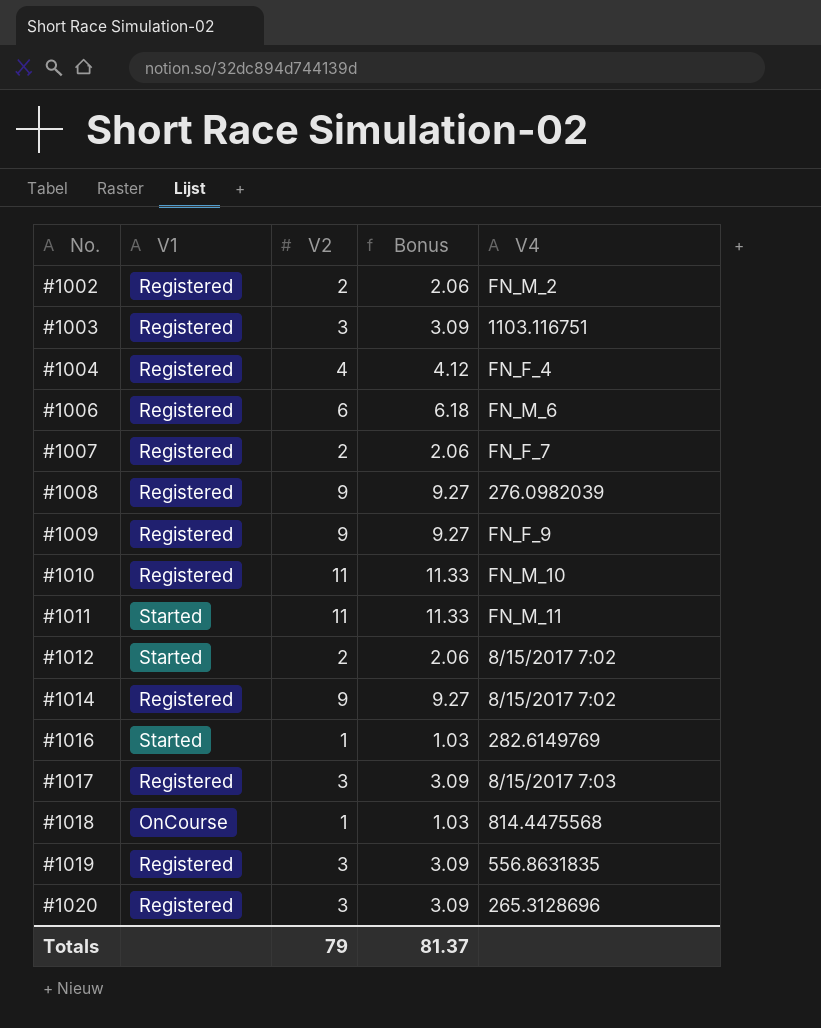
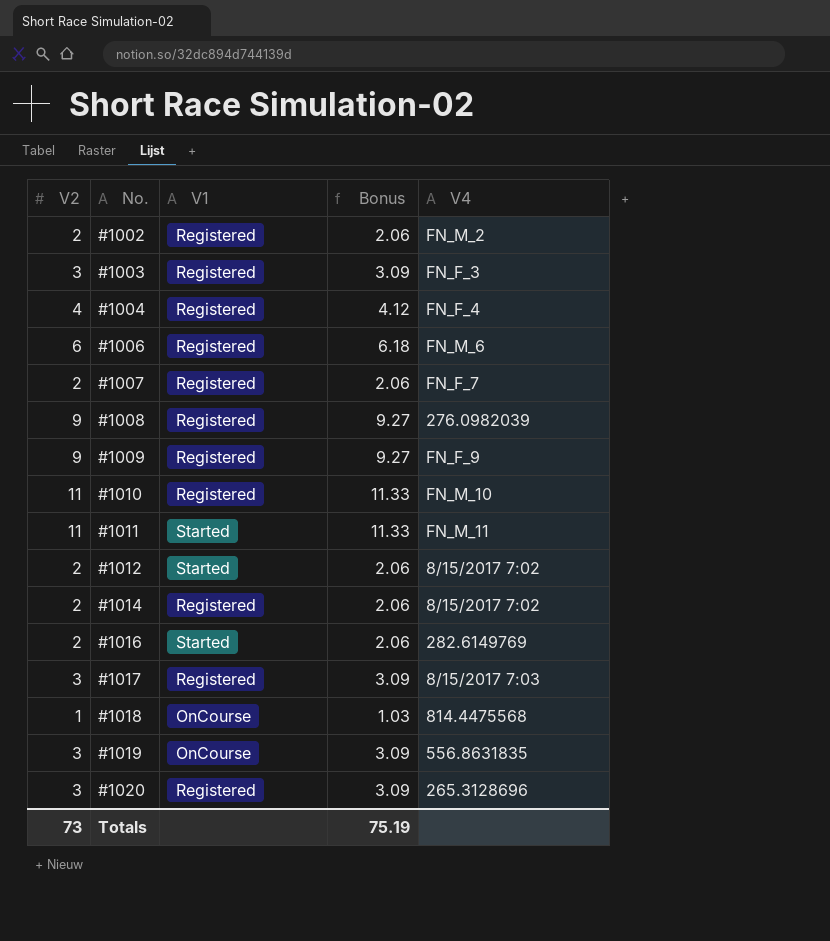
column V2 | position: 3 -> 1
#1003 | V4: 1103.116751 -> FN_F_3
#1014 | V2: 9 -> 2
#1014 | Bonus: 9.27 -> 2.06
#1016 | V2: 1 -> 2
#1016 | Bonus: 1.03 -> 2.06
#1019 | V1: Registered -> OnCourse
Totals | V2: 79 -> 73
Totals | Bonus: 81.37 -> 75.19

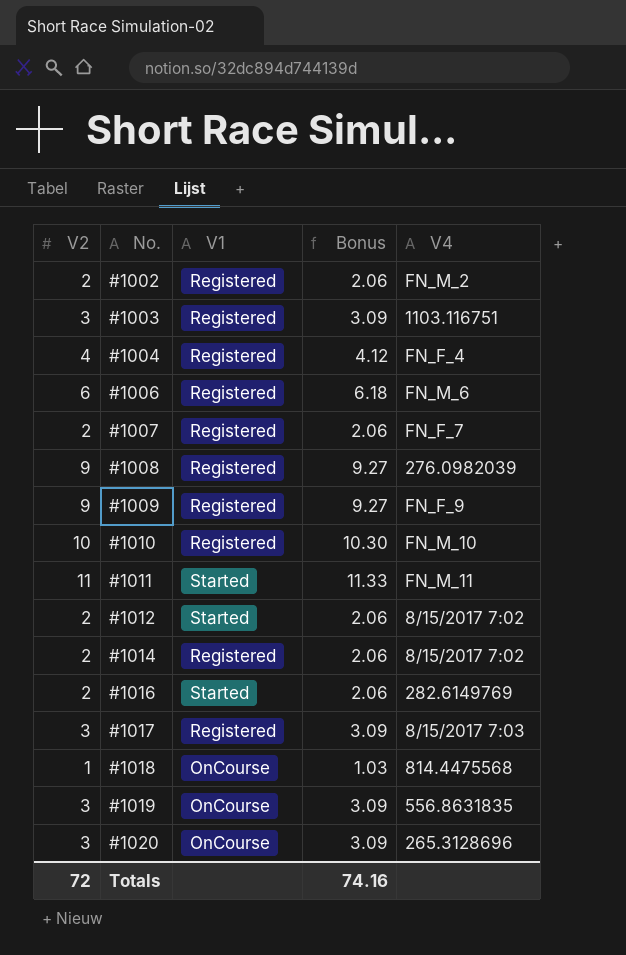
#1003 | V4: FN_F_3 -> 1103.116751
#1010 | V2: 11 -> 10
#1010 | Bonus: 11.33 -> 10.30
#1020 | V1: Registered -> OnCourse
Totals | V2: 73 -> 72
Totals | Bonus: 75.19 -> 74.16

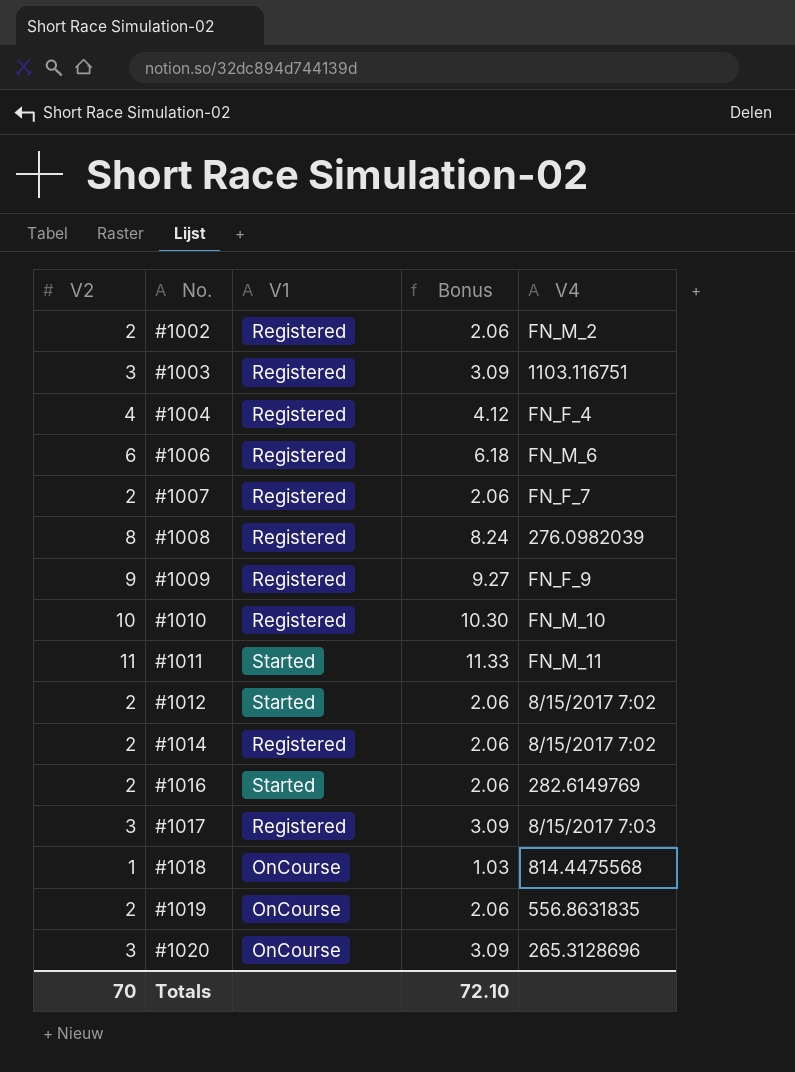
#1008 | V2: 9 -> 8
#1008 | Bonus: 9.27 -> 8.24
#1019 | V2: 3 -> 2
#1019 | Bonus: 3.09 -> 2.06
Totals | V2: 72 -> 70
Totals | Bonus: 74.16 -> 72.10

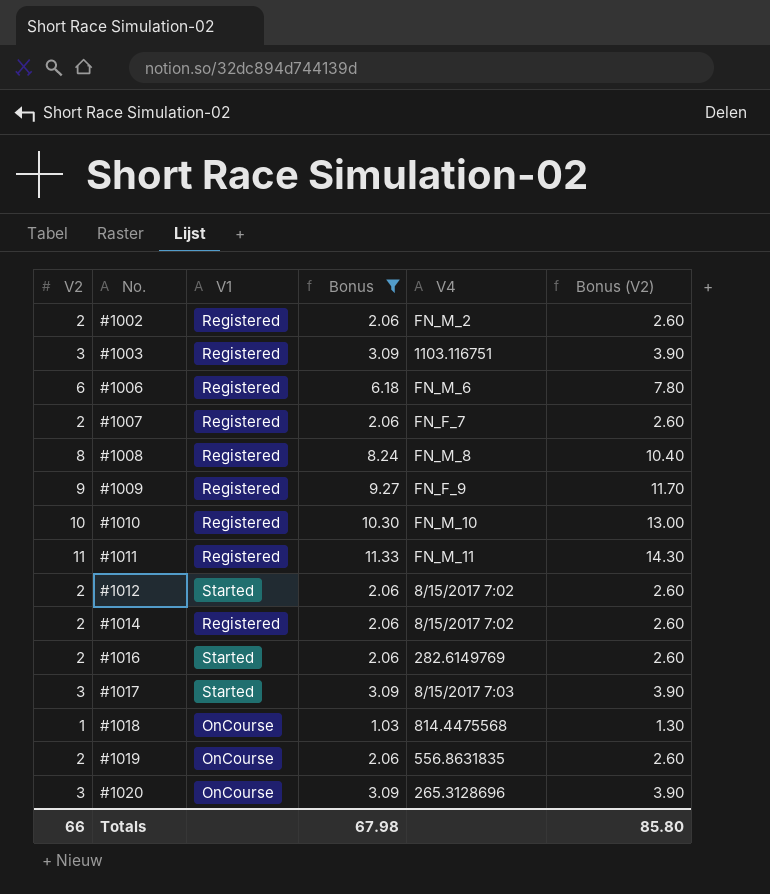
filter: none -> Bonus != 4.12
column Bonus (V2) | formula: none -> [V2] * 1.3
#1008 | V4: 276.0982039 -> FN_M_8
#1011 | V1: Started -> Registered
#1017 | V1: Registered -> Started
Totals | V2: 70 -> 66
Totals | Bonus: 72.10 -> 67.98

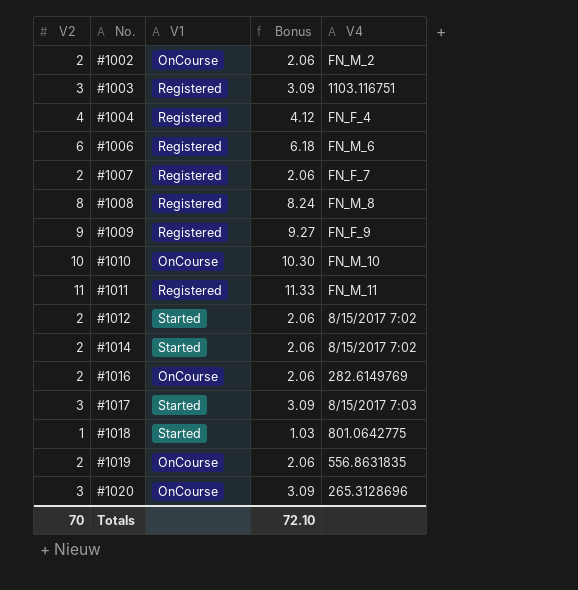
filter: Bonus != 4.12 -> none
column Bonus (V2) | formula: [V2] * 1.3 -> none
#1002 | V1: Registered -> OnCourse
#1010 | V1: Registered -> OnCourse
#1014 | V1: Registered -> Started
#1016 | V1: Started -> OnCourse
#1018 | V1: OnCourse -> Started
#1018 | V4: 814.4475568 -> 801.0642775
Totals | V2: 66 -> 70
Totals | Bonus: 67.98 -> 72.10

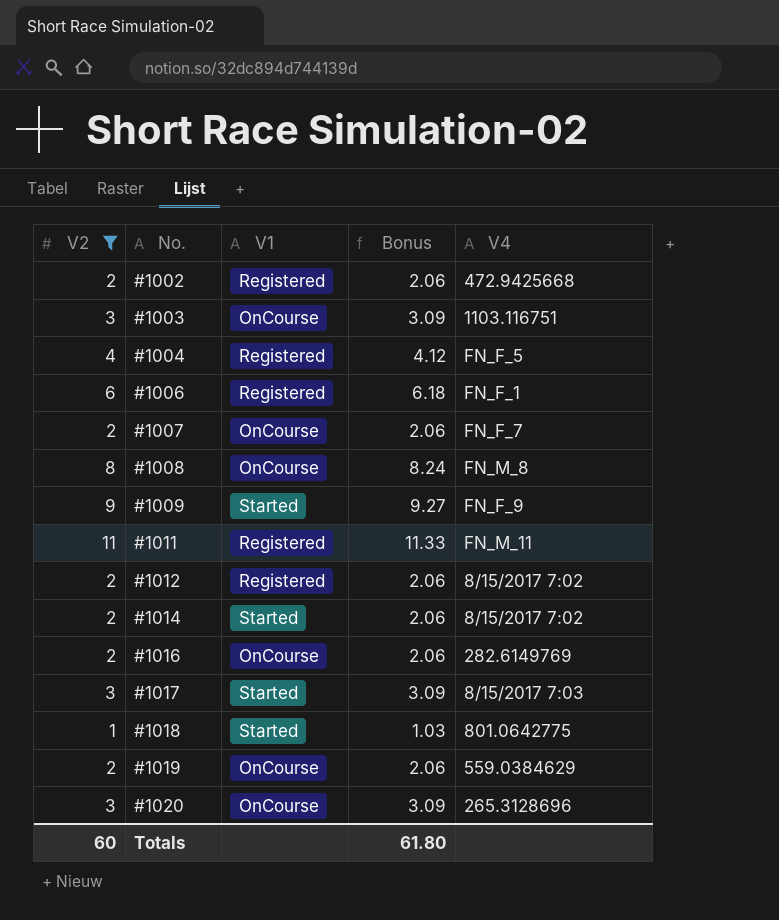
filter: none -> V2 != 10
#1002 | V1: OnCourse -> Registered
#1002 | V4: FN_M_2 -> 472.9425668
#1003 | V1: Registered -> OnCourse
#1004 | V4: FN_F_4 -> FN_F_5
#1006 | V4: FN_M_6 -> FN_F_1
#1007 | V1: Registered -> OnCourse
#1008 | V1: Registered -> OnCourse
#1009 | V1: Registered -> Started
#1012 | V1: Started -> Registered
#1019 | V4: 556.8631835 -> 559.0384629
Totals | V2: 70 -> 60
Totals | Bonus: 72.10 -> 61.80

